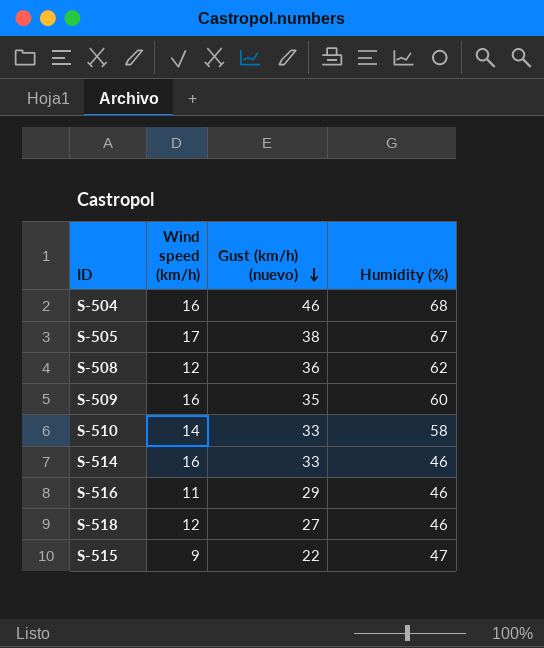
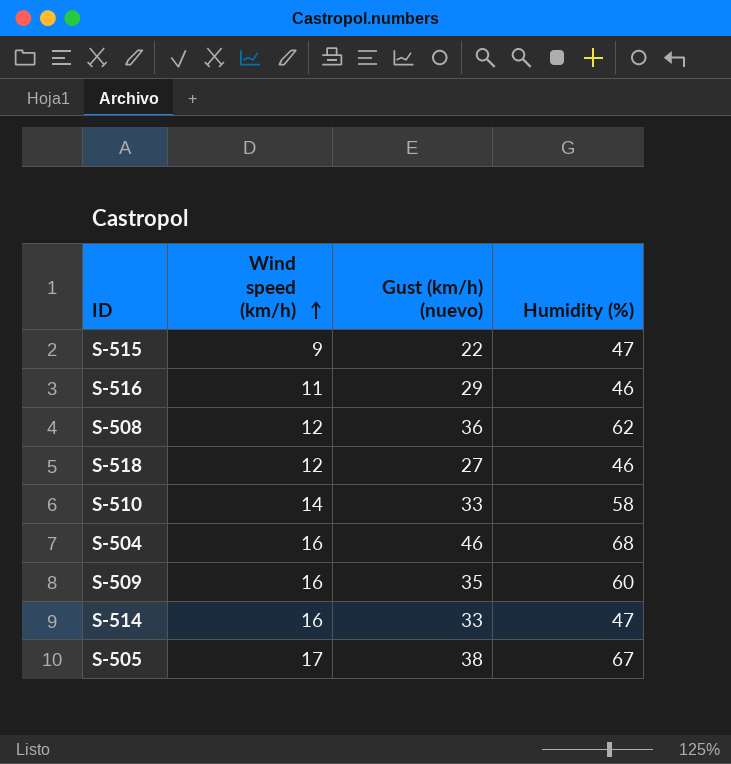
row order: Gust (km/h) (nuevo) descending -> Wind speed (km/h) ascending
S-514 | Humidity (%): 46 -> 47

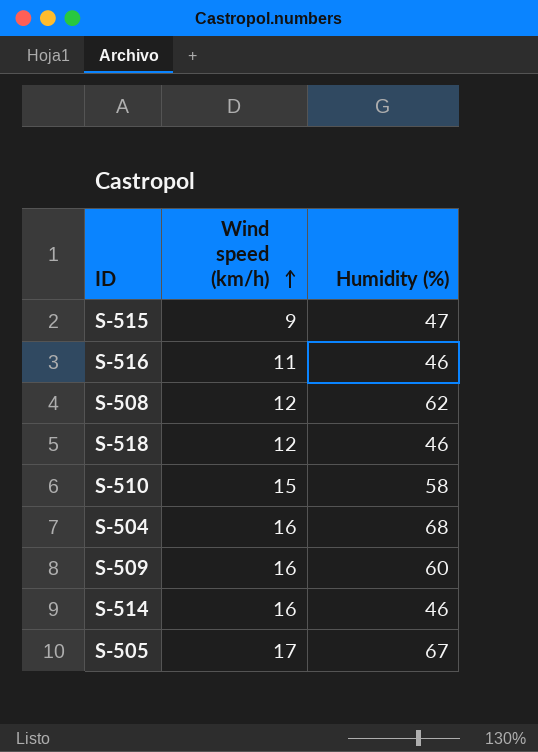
column Gust (km/h) (nuevo) | position: 3 -> none
S-510 | Wind speed (km/h): 14 -> 15
S-514 | Humidity (%): 47 -> 46

